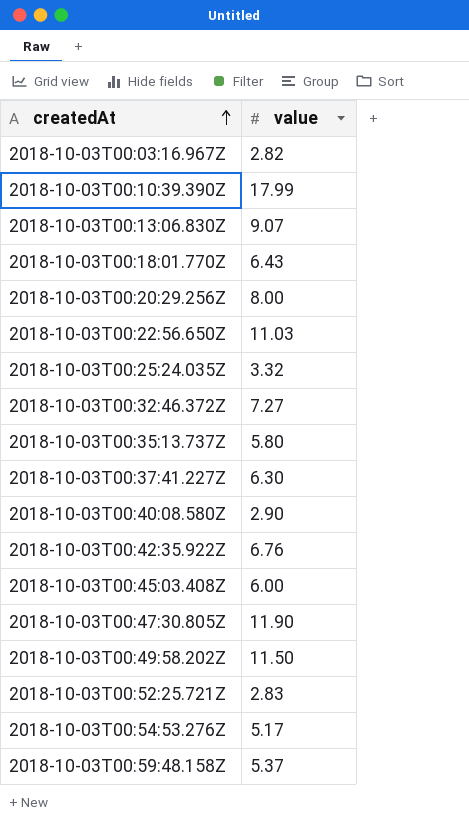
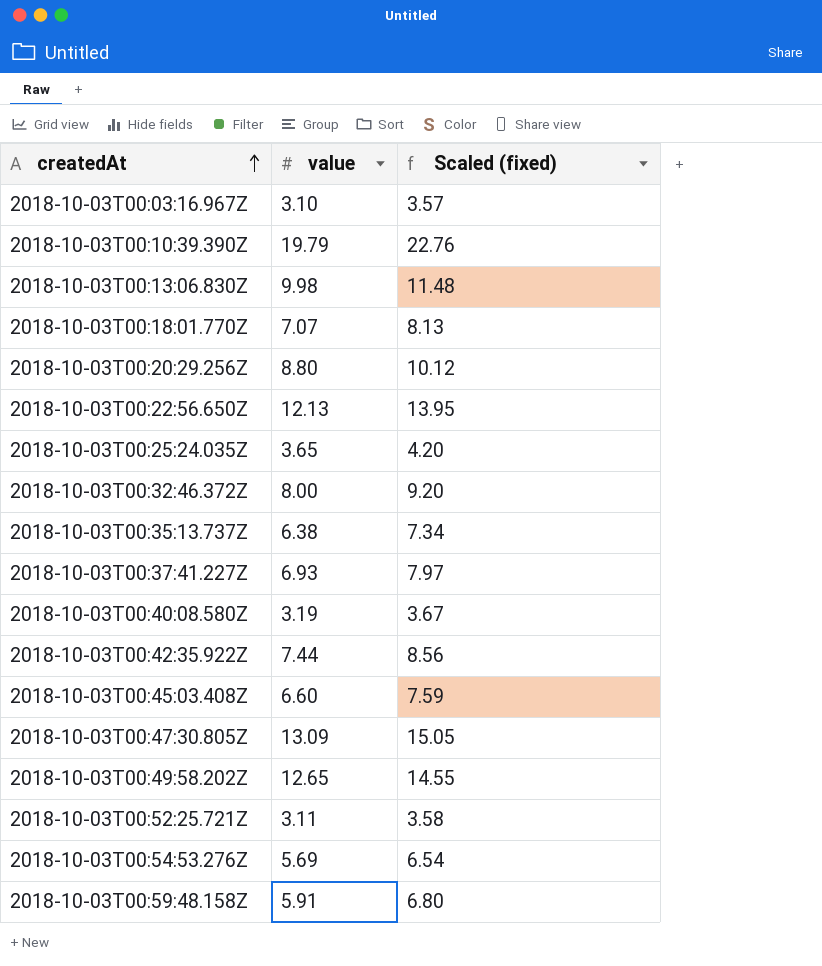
column Scaled (fixed) | formula: none -> [value] * 1.15
2018-10-03T00:03:16.967Z | value: 2.82 -> 3.10
2018-10-03T00:10:39.390Z | value: 17.99 -> 19.79
2018-10-03T00:13:06.830Z | value: 9.07 -> 9.98
2018-10-03T00:18:01.770Z | value: 6.43 -> 7.07
2018-10-03T00:20:29.256Z | value: 8.00 -> 8.80
2018-10-03T00:22:56.650Z | value: 11.03 -> 12.13
2018-10-03T00:25:24.035Z | value: 3.32 -> 3.65
2018-10-03T00:32:46.372Z | value: 7.27 -> 8.00
2018-10-03T00:35:13.737Z | value: 5.80 -> 6.38
2018-10-03T00:37:41.227Z | value: 6.30 -> 6.93
2018-10-03T00:40:08.580Z | value: 2.90 -> 3.19
2018-10-03T00:42:35.922Z | value: 6.76 -> 7.44
2018-10-03T00:45:03.408Z | value: 6.00 -> 6.60
2018-10-03T00:47:30.805Z | value: 11.90 -> 13.09
2018-10-03T00:49:58.202Z | value: 11.50 -> 12.65
2018-10-03T00:52:25.721Z | value: 2.83 -> 3.11
2018-10-03T00:54:53.276Z | value: 5.17 -> 5.69
2018-10-03T00:59:48.158Z | value: 5.37 -> 5.91

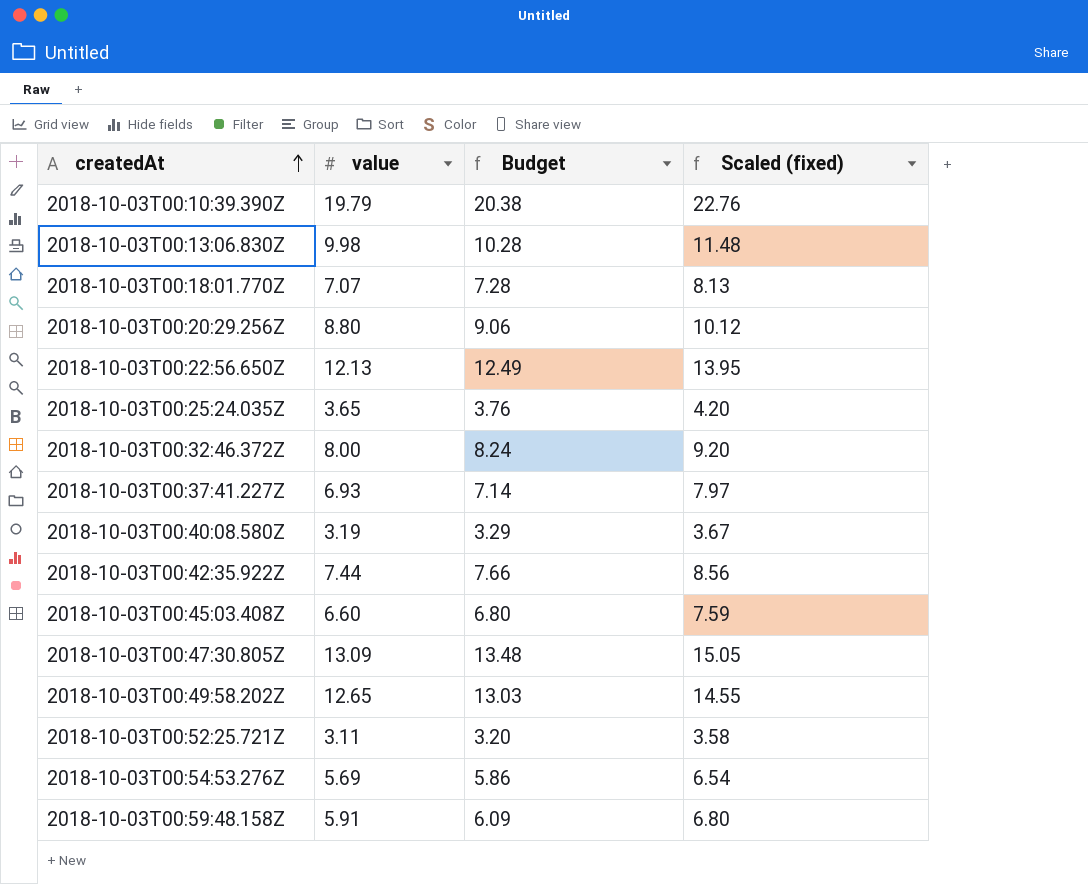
column Budget | formula: none -> [value] * 1.03
row 2018-10-03T00:03:16.967Z: 3.10 | 3.57 -> none
row 2018-10-03T00:35:13.737Z: 6.38 | 7.34 -> none

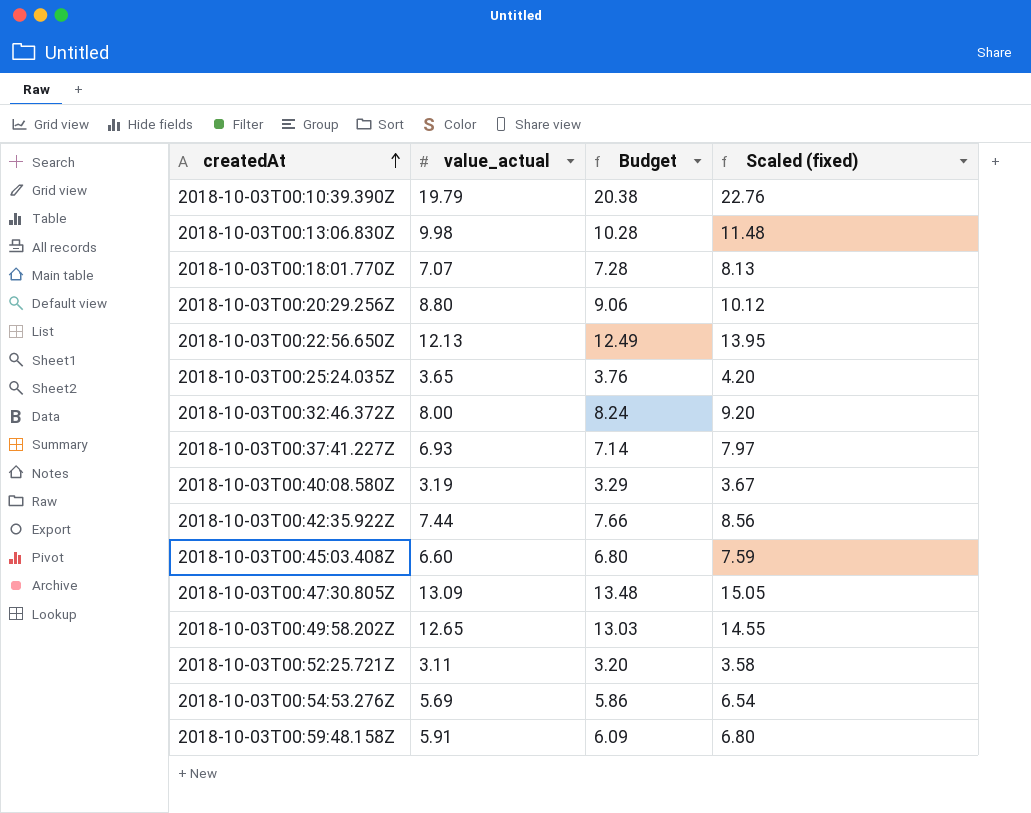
column name: value -> value_actual

